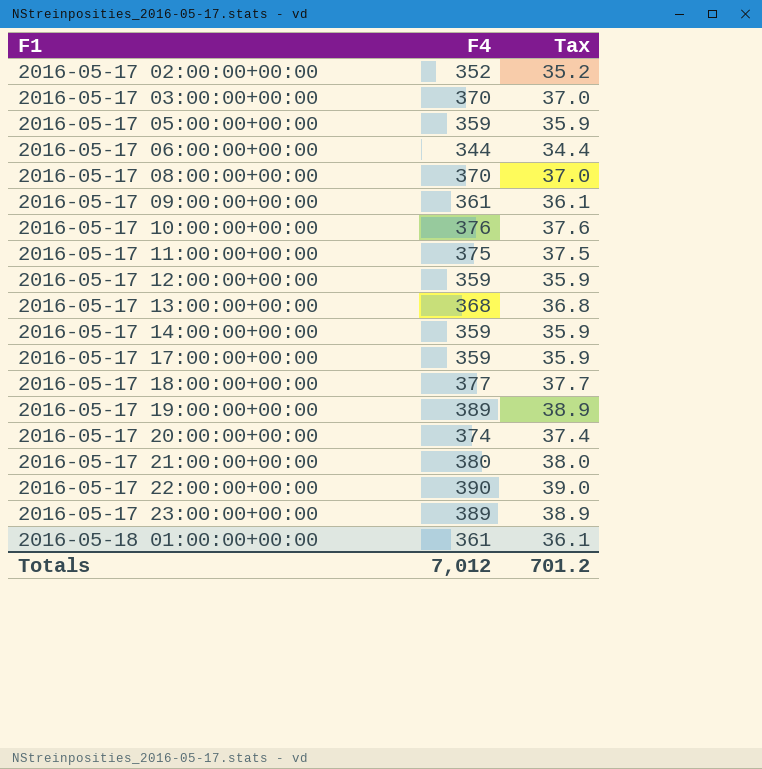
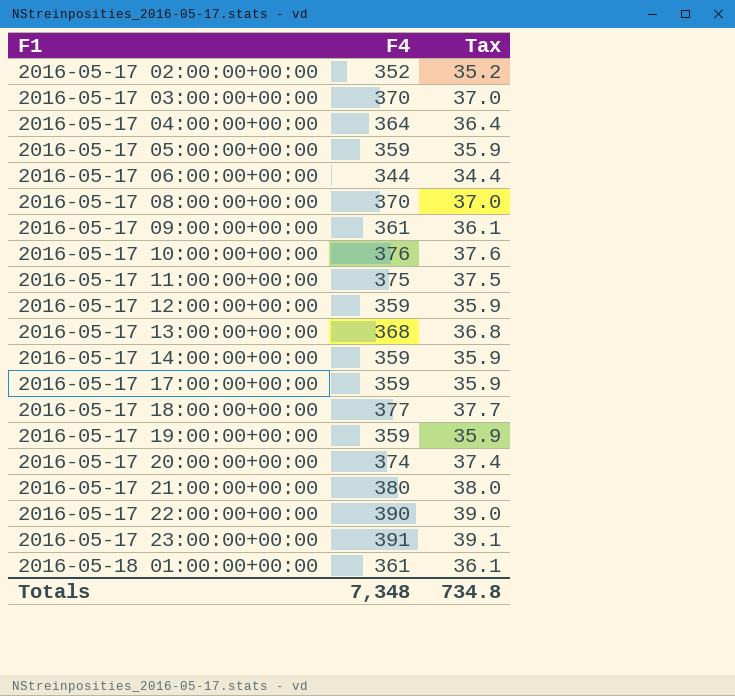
row 2016-05-17 04:00:00+00:00: none -> 364 | 36.4
2016-05-17 19:00:00+00:00 | F4: 389 -> 359
2016-05-17 19:00:00+00:00 | Tax: 38.9 -> 35.9
2016-05-17 23:00:00+00:00 | F4: 389 -> 391
2016-05-17 23:00:00+00:00 | Tax: 38.9 -> 39.1
Totals | F4: 7,012 -> 7,348
Totals | Tax: 701.2 -> 734.8

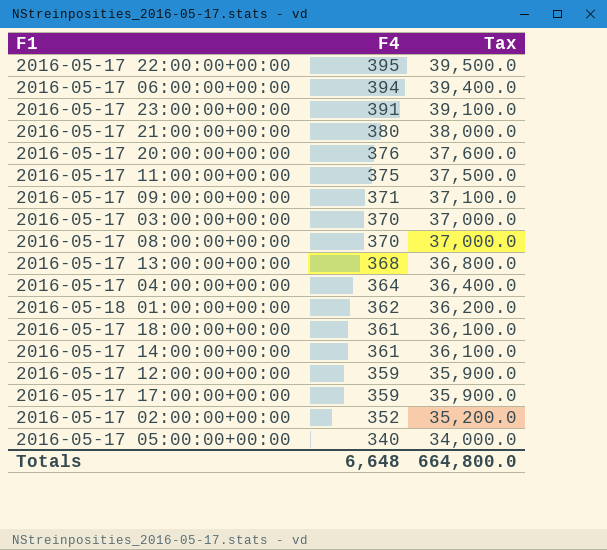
row order: F1 ascending -> F4 descending
column Tax | formula: [F4] * 0.1 -> [F4] * 100
row 2016-05-17 10:00:00+00:00: 376 | 37.6 -> none
row 2016-05-17 19:00:00+00:00: 359 | 35.9 -> none
2016-05-17 22:00:00+00:00 | F4: 390 -> 395
2016-05-17 06:00:00+00:00 | F4: 344 -> 394
2016-05-17 20:00:00+00:00 | F4: 374 -> 376
2016-05-17 09:00:00+00:00 | F4: 361 -> 371
2016-05-18 01:00:00+00:00 | F4: 361 -> 362
2016-05-17 18:00:00+00:00 | F4: 377 -> 361
2016-05-17 14:00:00+00:00 | F4: 359 -> 361
2016-05-17 05:00:00+00:00 | F4: 359 -> 340
Totals | F4: 7,348 -> 6,648
Totals | Tax: 734.8 -> 664,800.0

